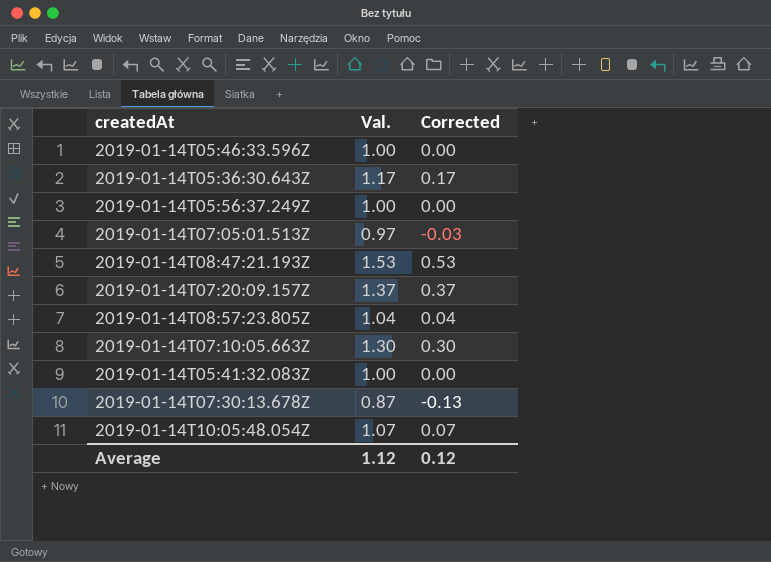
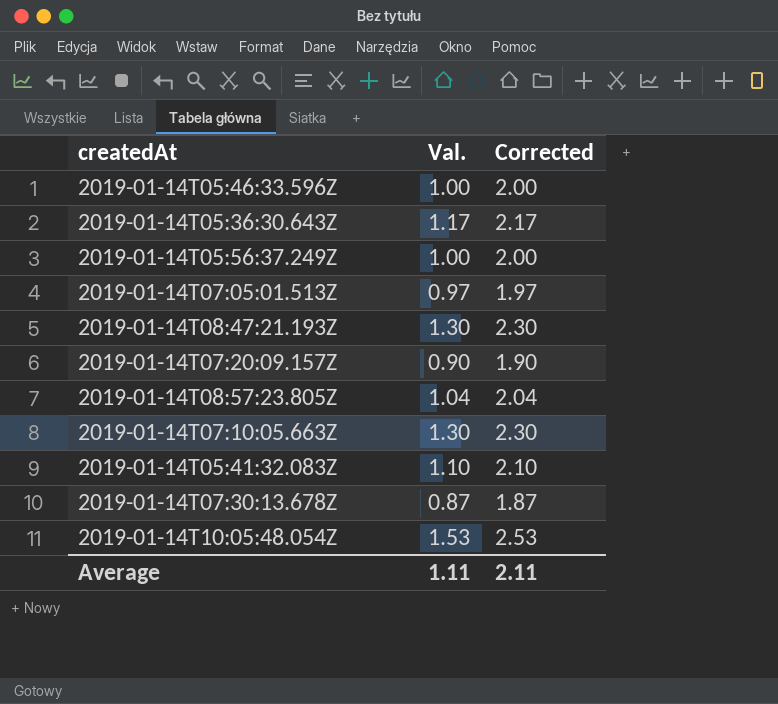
column Corrected | formula: [Val.] - 1 -> [Val.] + 1
2019-01-14T08:47:21.193Z | Val.: 1.53 -> 1.30
2019-01-14T07:20:09.157Z | Val.: 1.37 -> 0.90
2019-01-14T05:41:32.083Z | Val.: 1.00 -> 1.10
2019-01-14T10:05:48.054Z | Val.: 1.07 -> 1.53
Average | Val.: 1.12 -> 1.11
Average | Corrected: 0.12 -> 2.11

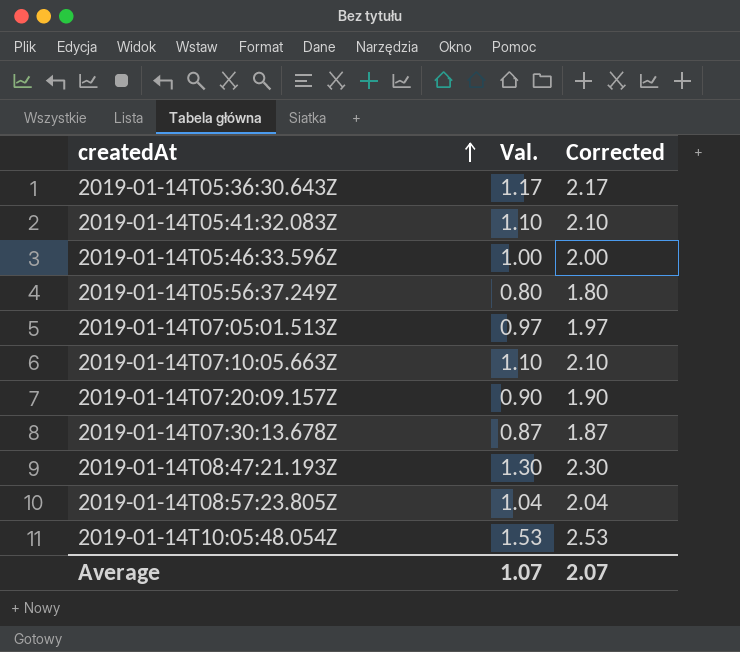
row order: none -> createdAt ascending
2019-01-14T05:56:37.249Z | Val.: 1.00 -> 0.80
2019-01-14T05:56:37.249Z | Corrected: 2.00 -> 1.80
2019-01-14T07:10:05.663Z | Val.: 1.30 -> 1.10
2019-01-14T07:10:05.663Z | Corrected: 2.30 -> 2.10
Average | Val.: 1.11 -> 1.07
Average | Corrected: 2.11 -> 2.07

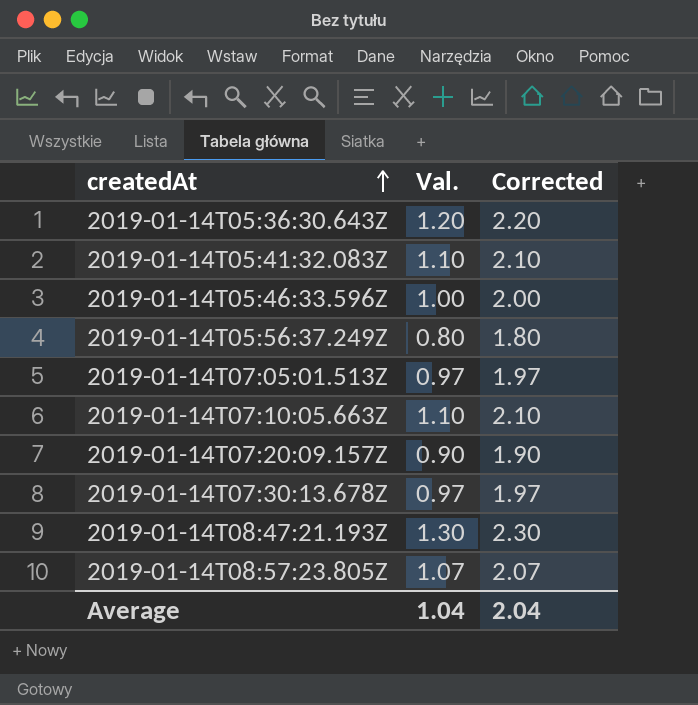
row 2019-01-14T10:05:48.054Z: 1.53 | 2.53 -> none
2019-01-14T05:36:30.643Z | Val.: 1.17 -> 1.20
2019-01-14T05:36:30.643Z | Corrected: 2.17 -> 2.20
2019-01-14T07:30:13.678Z | Val.: 0.87 -> 0.97
2019-01-14T07:30:13.678Z | Corrected: 1.87 -> 1.97
2019-01-14T08:57:23.805Z | Val.: 1.04 -> 1.07
2019-01-14T08:57:23.805Z | Corrected: 2.04 -> 2.07
Average | Val.: 1.07 -> 1.04
Average | Corrected: 2.07 -> 2.04

